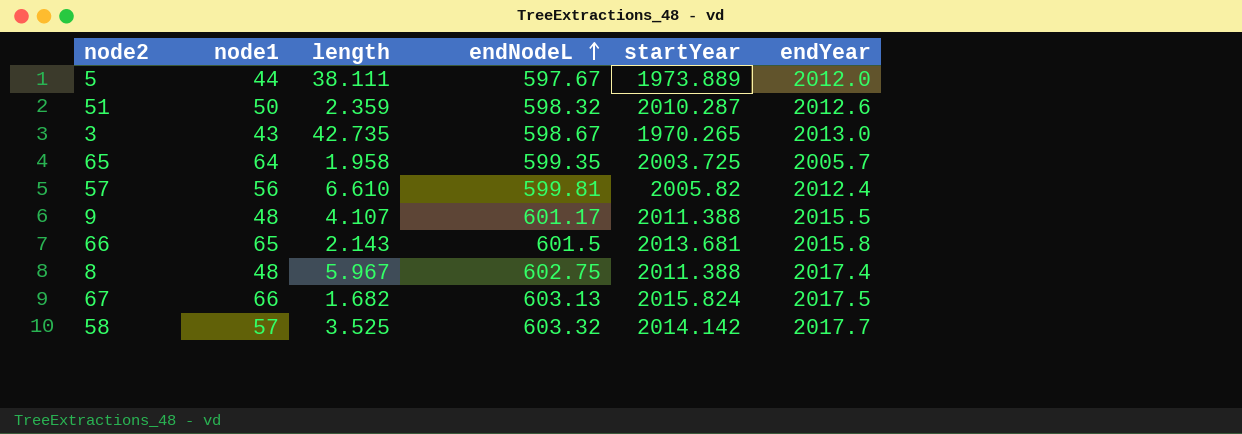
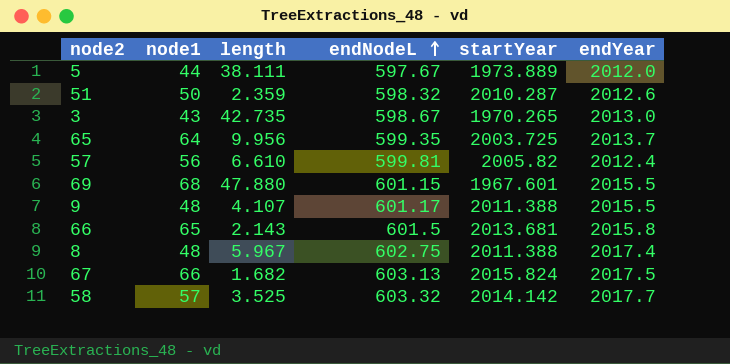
65 | length: 1.958 -> 9.956
65 | endYear: 2005.7 -> 2013.7
row 69: none -> 68 | 47.880 | 601.15 | 1967.601 | 2015.5

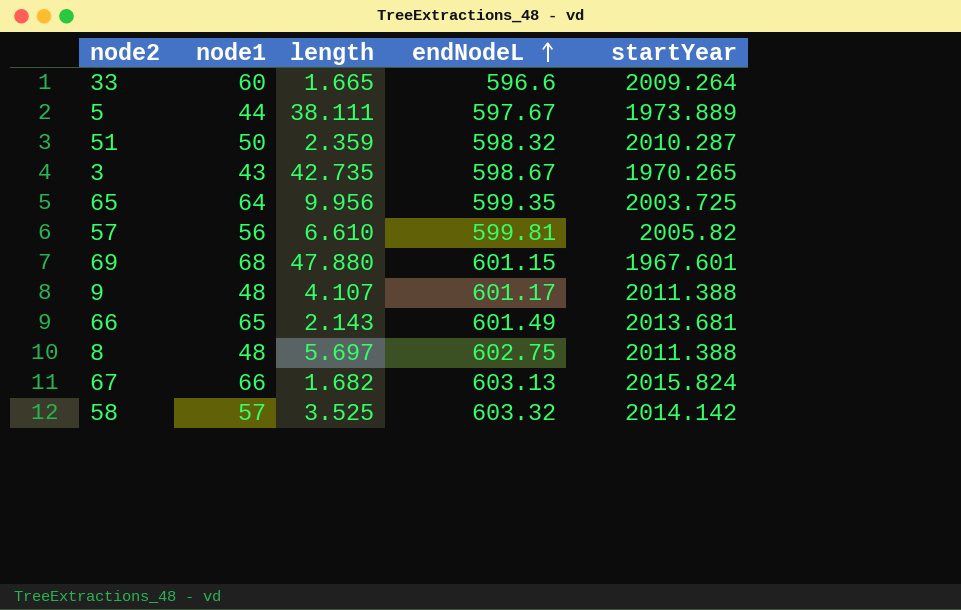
column endYear | formula: [length] + [startYear] -> none
row 33: none -> 60 | 1.665 | 596.6 | 2009.264
66 | endNodeL: 601.5 -> 601.49
8 | length: 5.967 -> 5.697

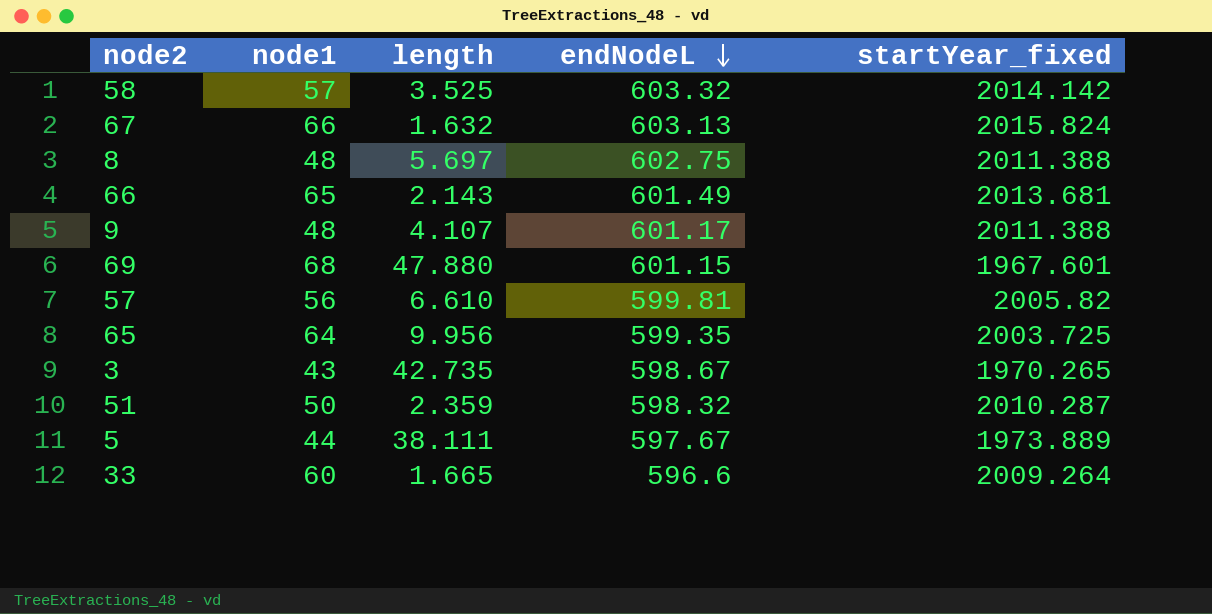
row order: endNodeL ascending -> endNodeL descending
column name: startYear -> startYear_fixed
67 | length: 1.682 -> 1.632

